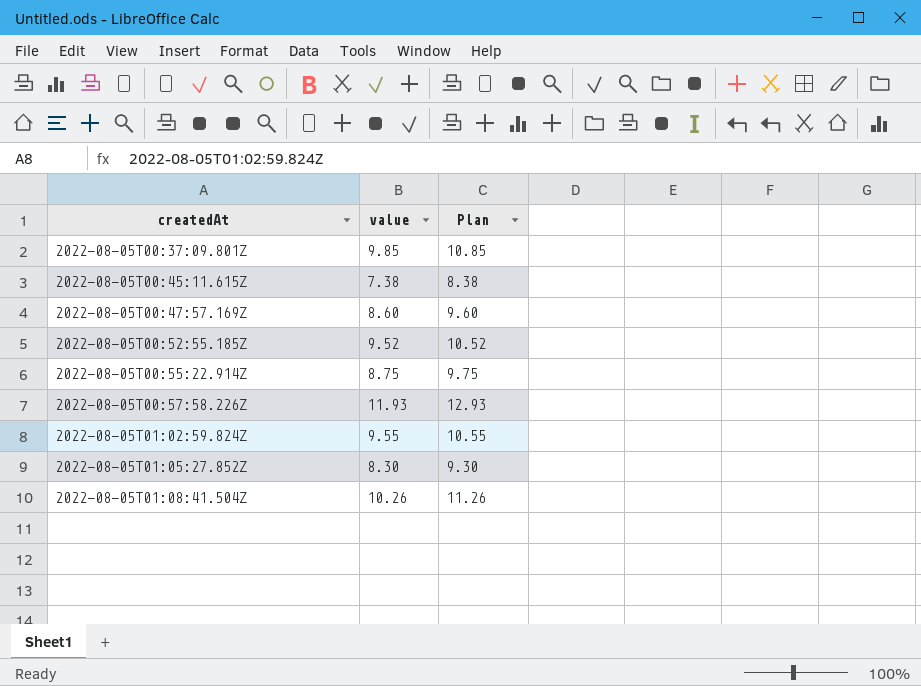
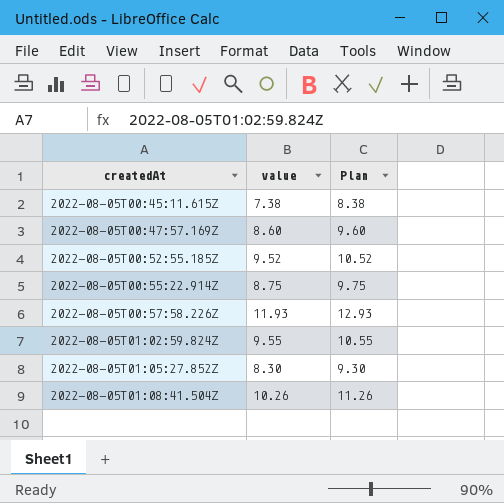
row 2022-08-05T00:37:09.801Z: 9.85 | 10.85 -> none

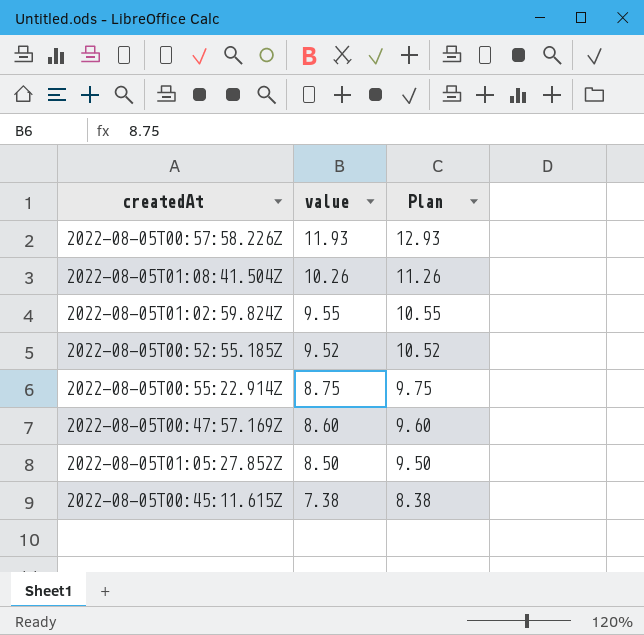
row order: createdAt ascending -> value descending
2022-08-05T01:05:27.852Z | value: 8.30 -> 8.50
2022-08-05T01:05:27.852Z | Plan: 9.30 -> 9.50

